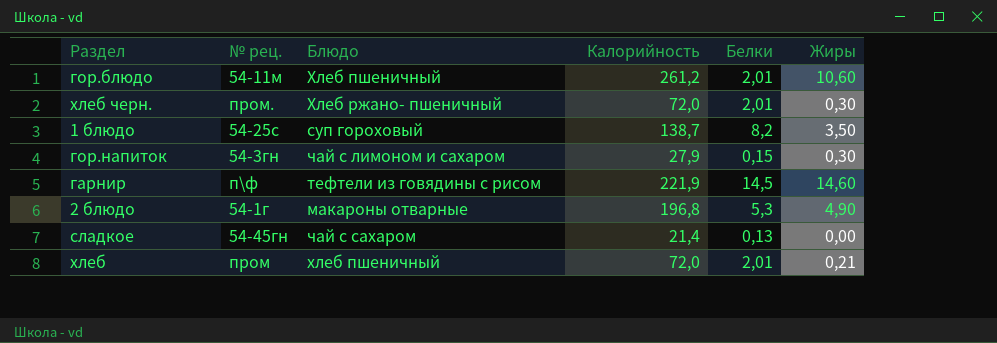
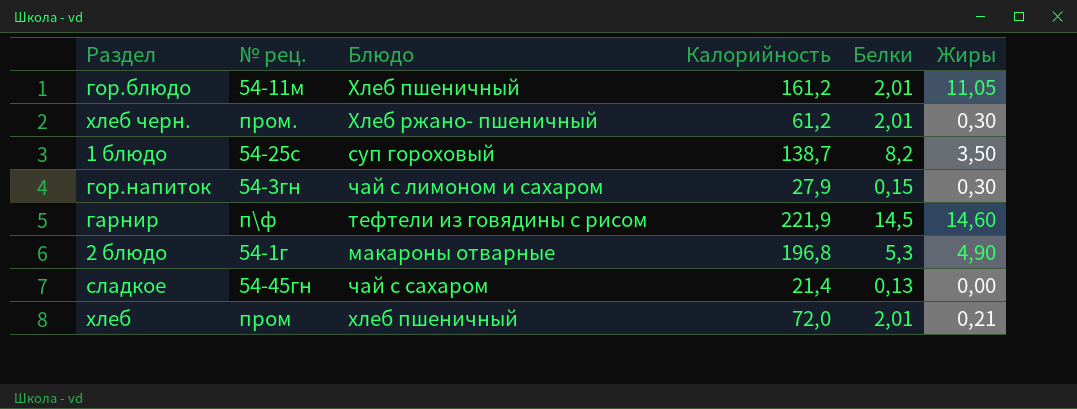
гор.блюдо | Калорийность: 261,2 -> 161,2
гор.блюдо | Жиры: 10,60 -> 11,05
хлеб черн. | Калорийность: 72,0 -> 61,2

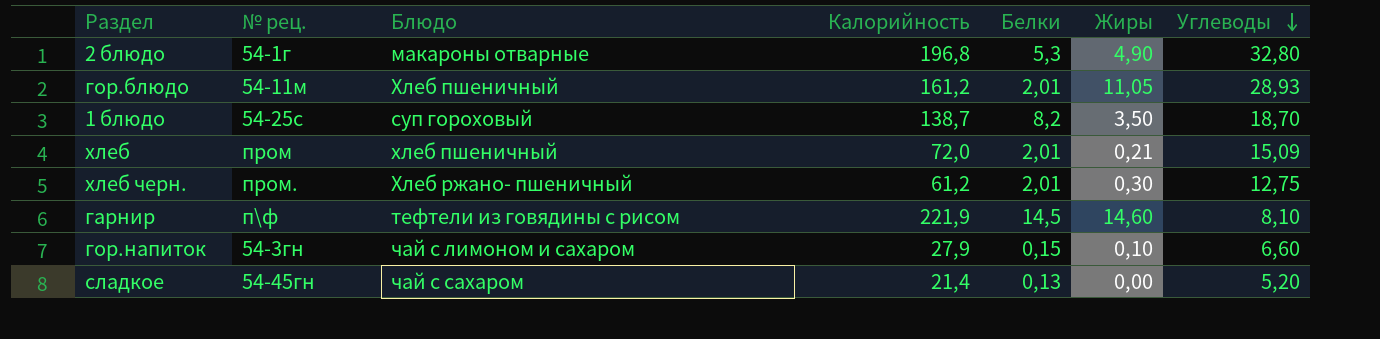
row order: none -> Углеводы descending
column Углеводы | position: none -> 7
гор.напиток | Жиры: 0,30 -> 0,10

